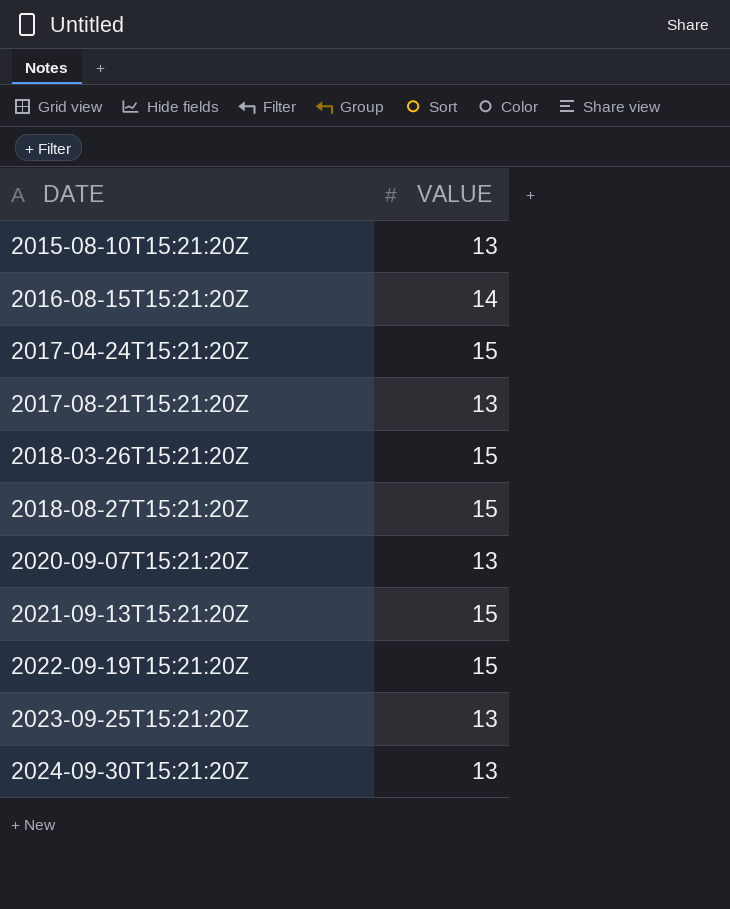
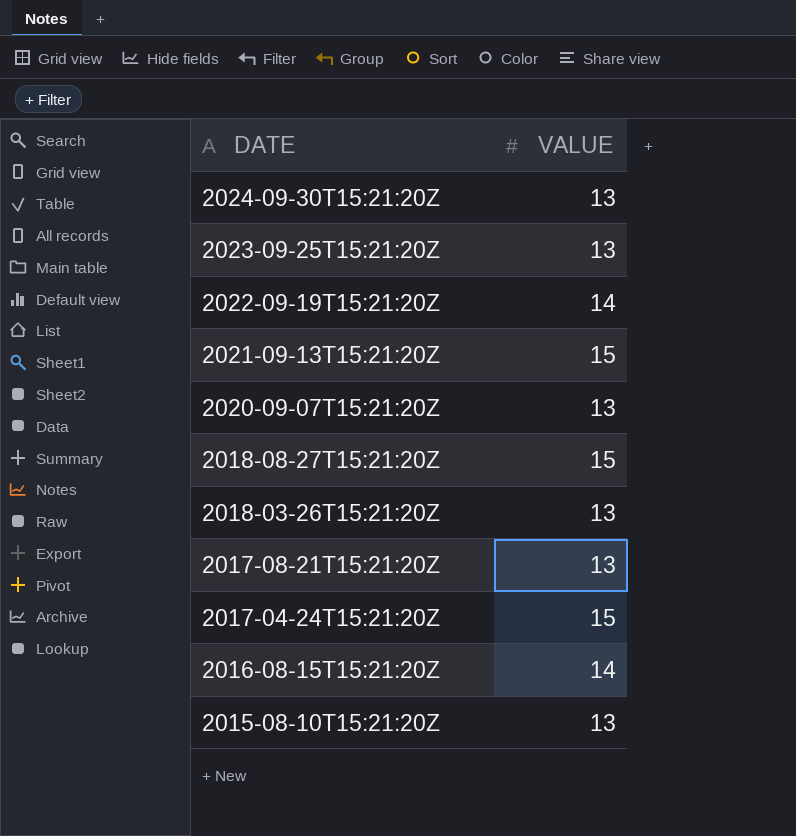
row order: DATE ascending -> DATE descending
2022-09-19T15:21:20Z | VALUE: 15 -> 14
2018-03-26T15:21:20Z | VALUE: 15 -> 13

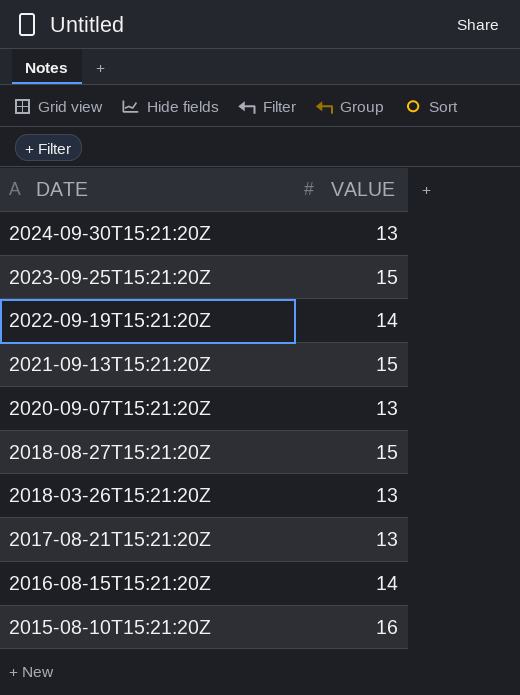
row 2017-04-24T15:21:20Z: 15 -> none
2023-09-25T15:21:20Z | VALUE: 13 -> 15
2015-08-10T15:21:20Z | VALUE: 13 -> 16

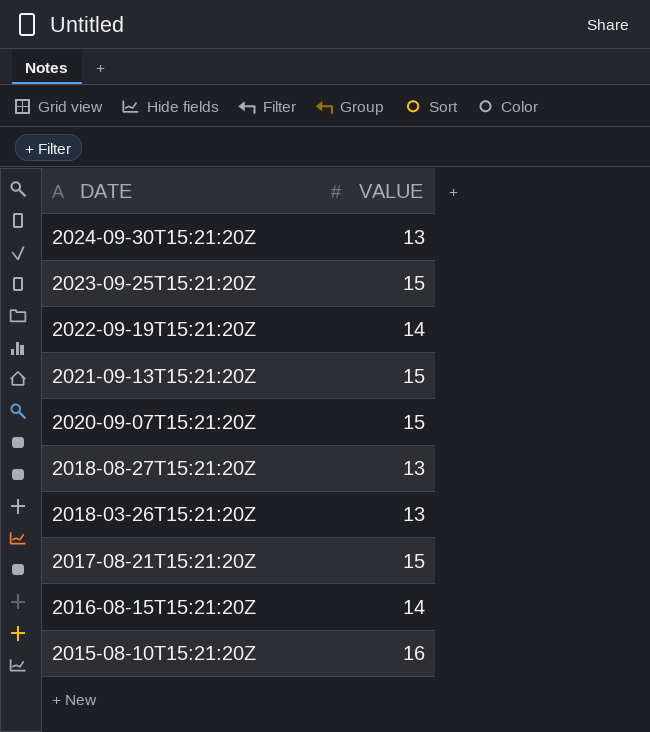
2020-09-07T15:21:20Z | VALUE: 13 -> 15
2018-08-27T15:21:20Z | VALUE: 15 -> 13
2017-08-21T15:21:20Z | VALUE: 13 -> 15

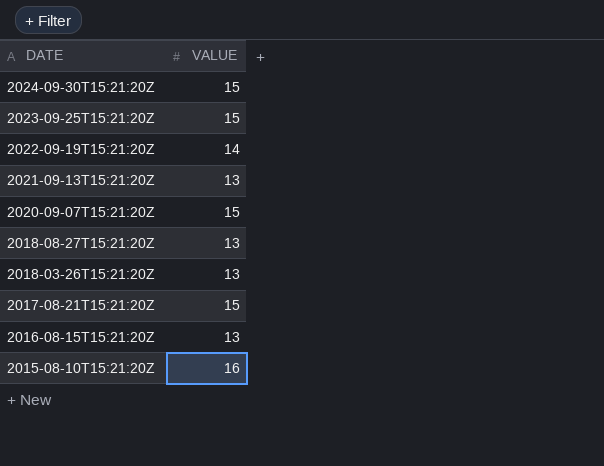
2024-09-30T15:21:20Z | VALUE: 13 -> 15
2021-09-13T15:21:20Z | VALUE: 15 -> 13
2016-08-15T15:21:20Z | VALUE: 14 -> 13

